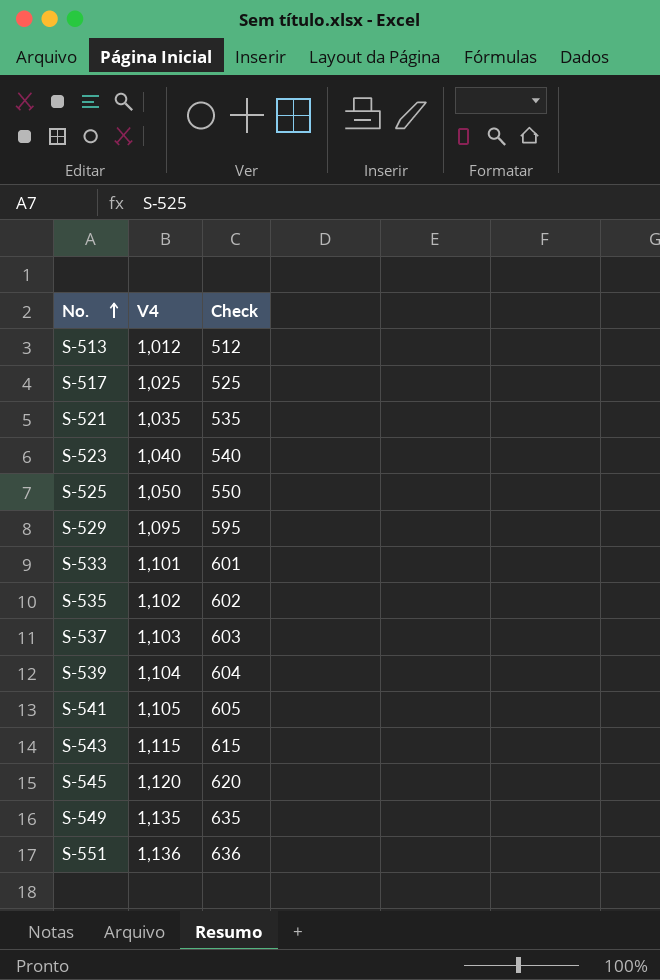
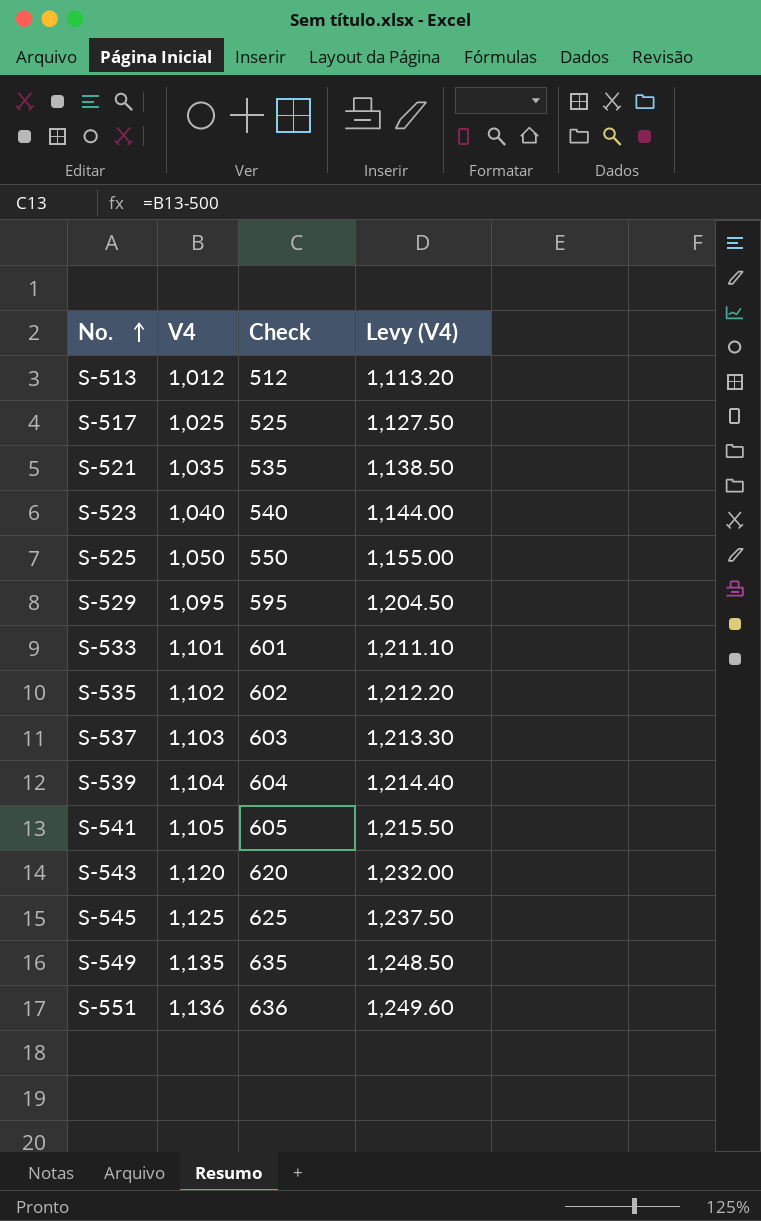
column Levy (V4) | formula: none -> [V4] * 1.1
S-543 | V4: 1,115 -> 1,120
S-543 | Check: 615 -> 620
S-545 | V4: 1,120 -> 1,125
S-545 | Check: 620 -> 625

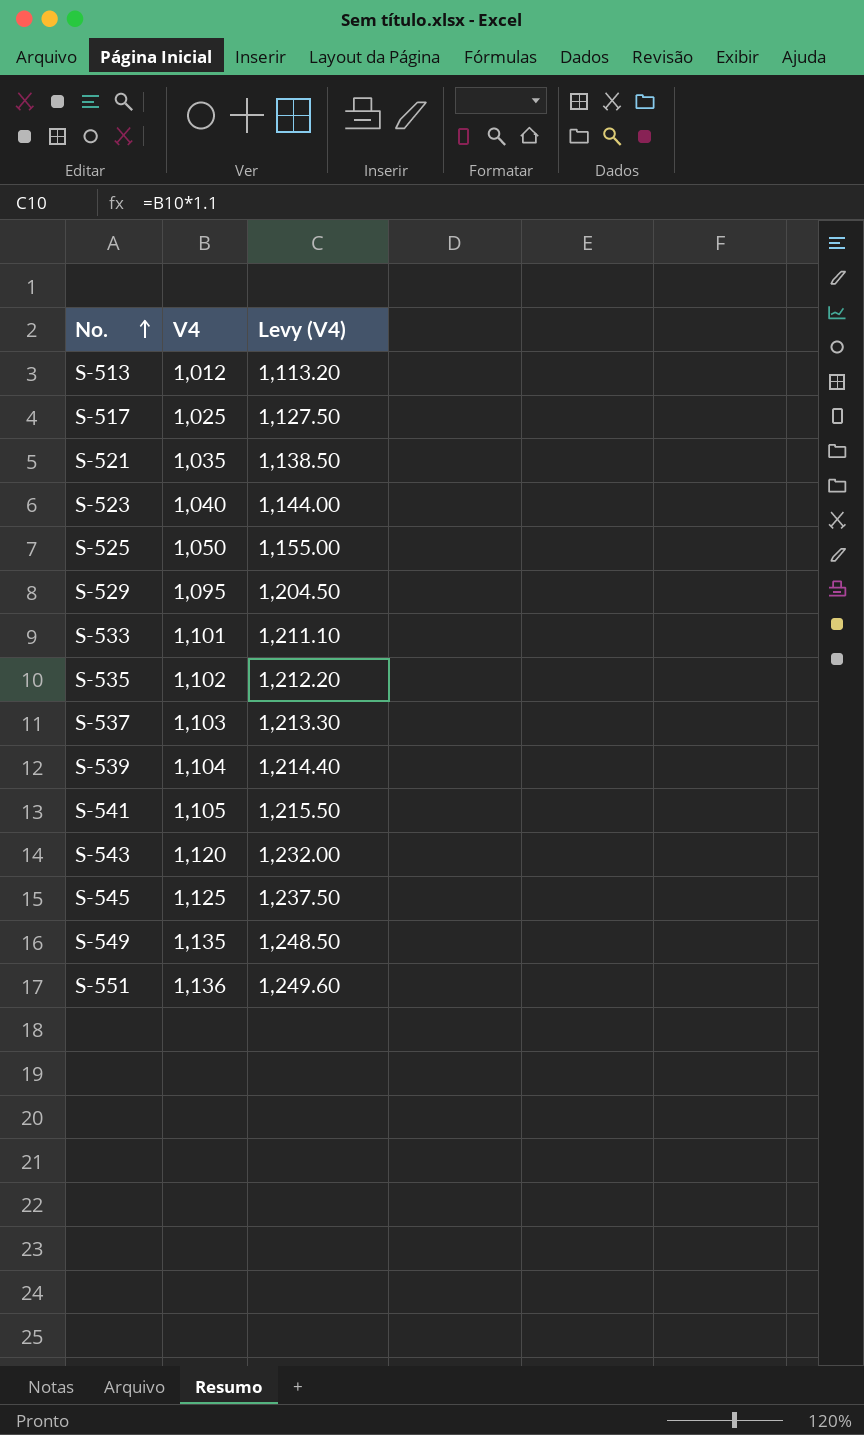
column Check | formula: [V4] - 500 -> none

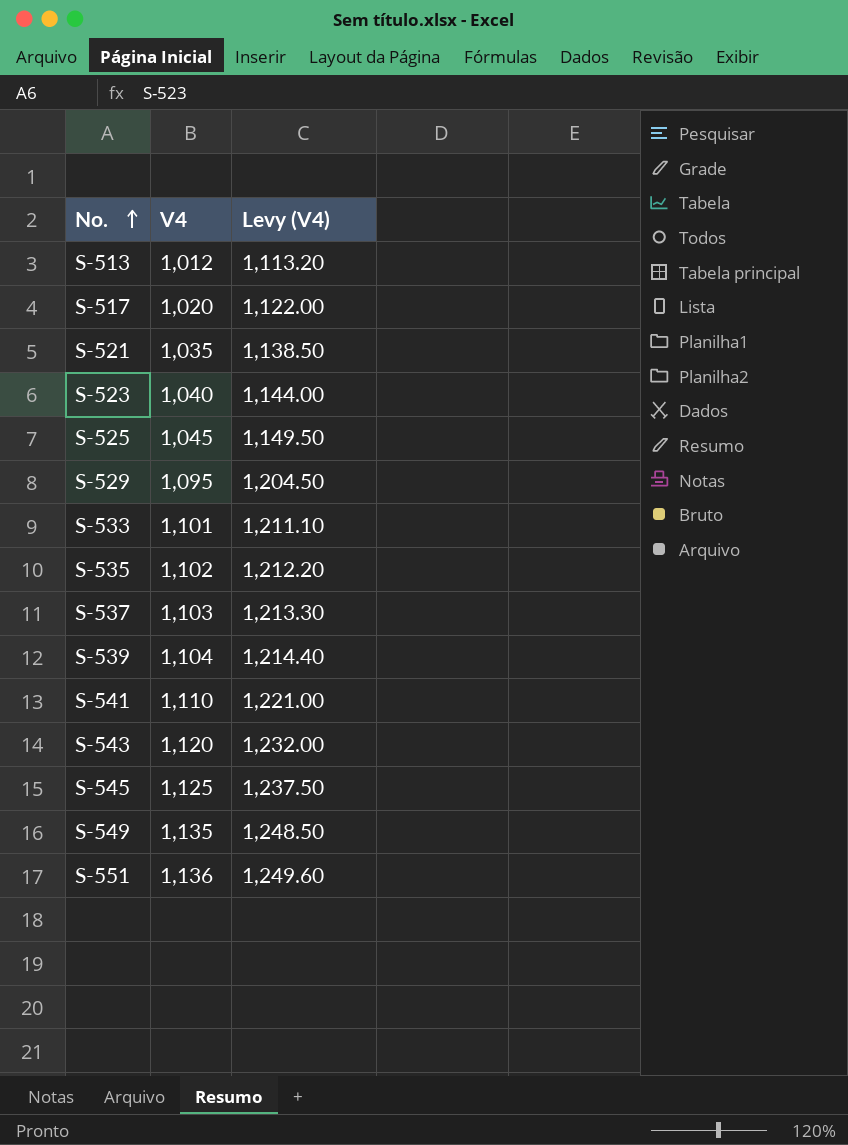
S-517 | V4: 1,025 -> 1,020
S-517 | Levy (V4): 1,127.50 -> 1,122.00
S-525 | V4: 1,050 -> 1,045
S-525 | Levy (V4): 1,155.00 -> 1,149.50
S-541 | V4: 1,105 -> 1,110
S-541 | Levy (V4): 1,215.50 -> 1,221.00

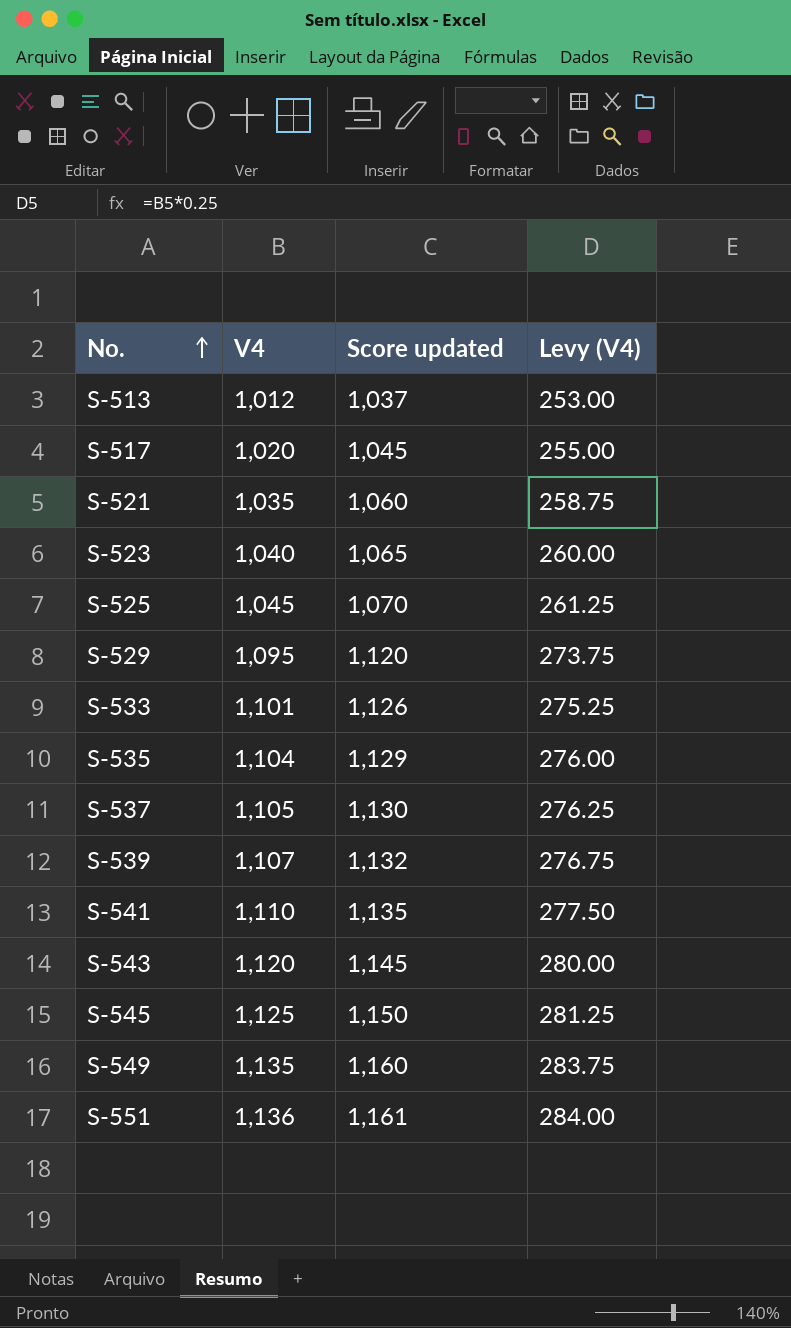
column Score updated | formula: none -> [V4] + 25
column Levy (V4) | formula: [V4] * 1.1 -> [V4] * 0.25
S-535 | V4: 1,102 -> 1,104
S-537 | V4: 1,103 -> 1,105
S-539 | V4: 1,104 -> 1,107

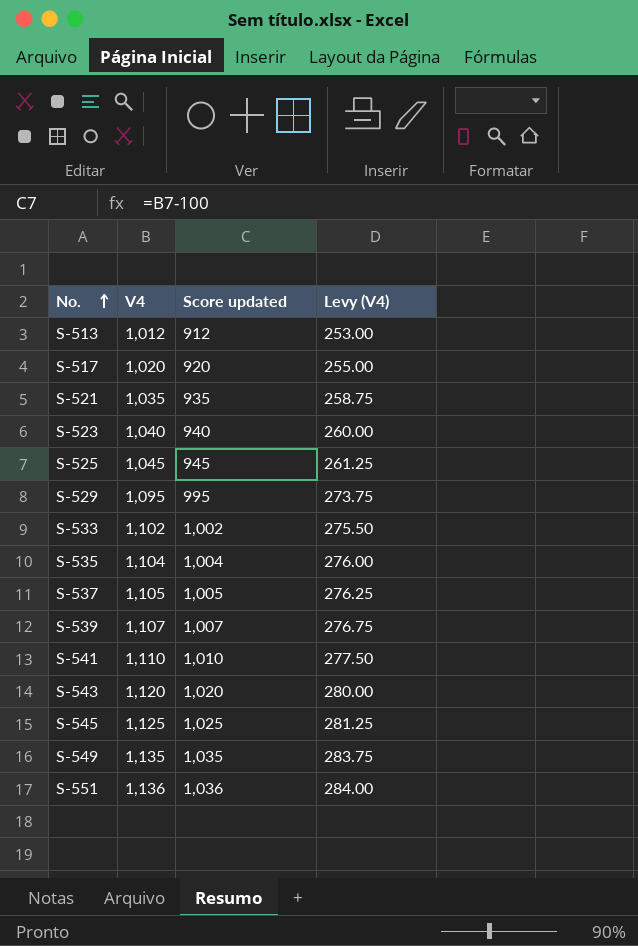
column Score updated | formula: [V4] + 25 -> [V4] - 100
S-533 | V4: 1,101 -> 1,102
S-533 | Levy (V4): 275.25 -> 275.50

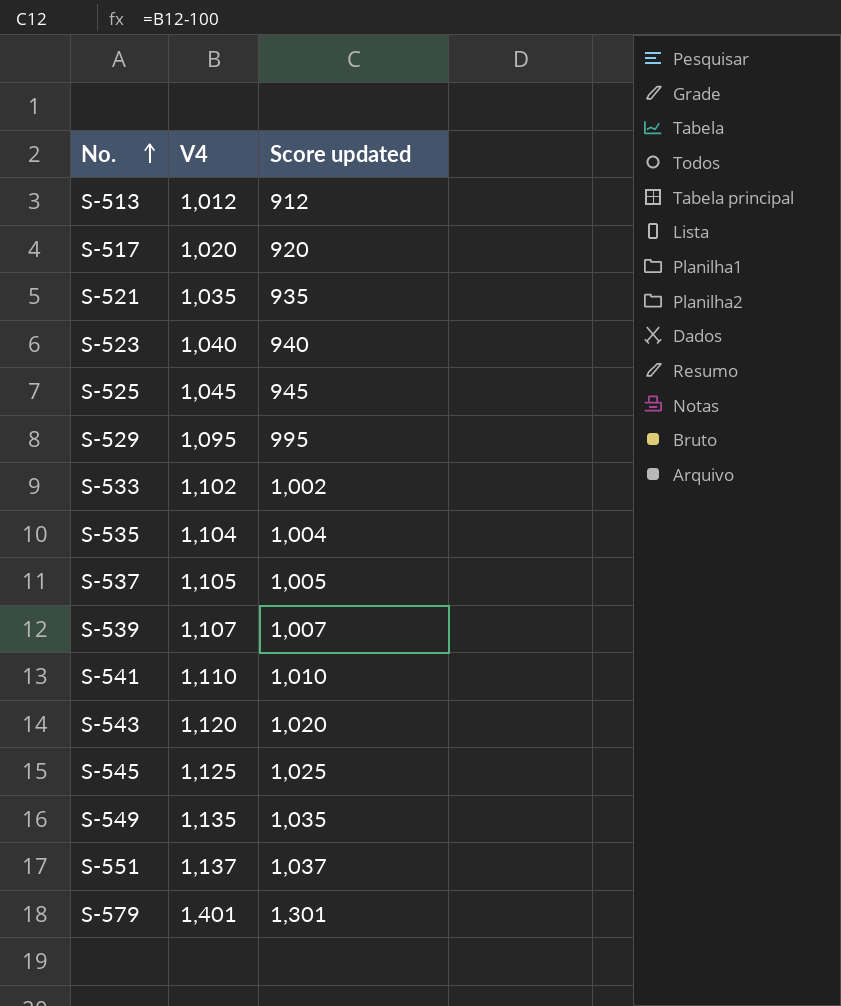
column Levy (V4) | formula: [V4] * 0.25 -> none
S-551 | V4: 1,136 -> 1,137
S-551 | Score updated: 1,036 -> 1,037
row S-579: none -> 1,401 | 1,301

